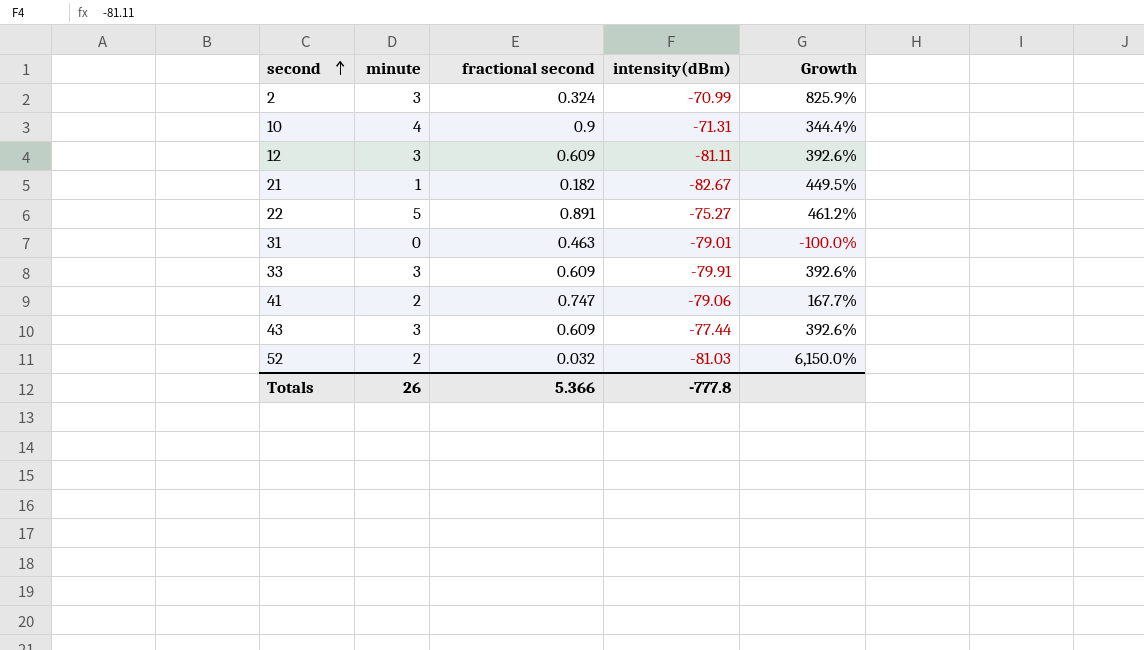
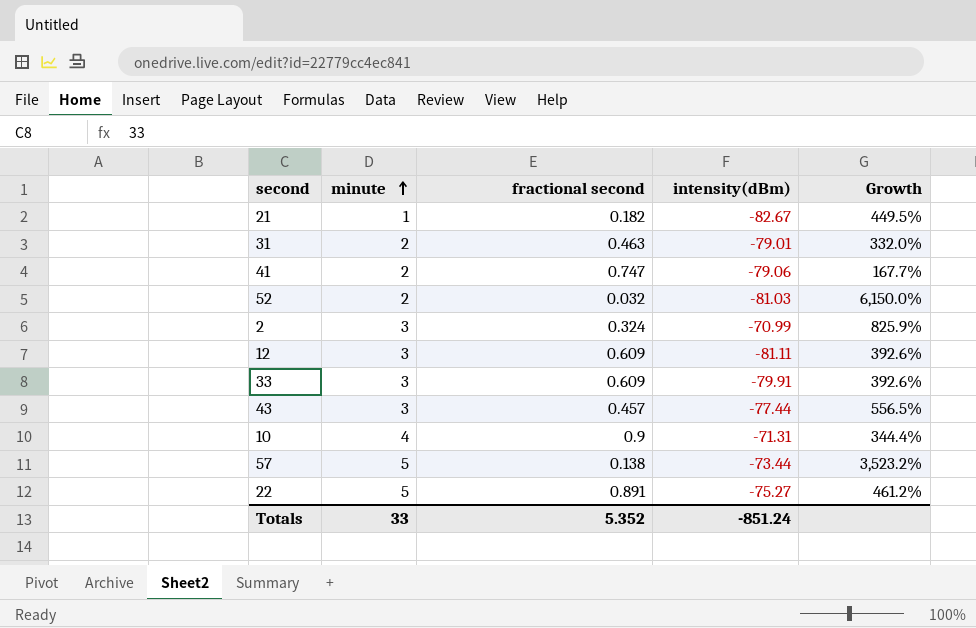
row order: second ascending -> minute ascending
31 | minute: 0 -> 2
31 | Growth: -100.0% -> 332.0%
43 | fractional second: 0.609 -> 0.457
43 | Growth: 392.6% -> 556.5%
row 57: none -> 5 | 0.138 | -73.44 | 3,523.2%
Totals | minute: 26 -> 33
Totals | fractional second: 5.366 -> 5.352
Totals | intensity(dBm): -777.8 -> -851.24

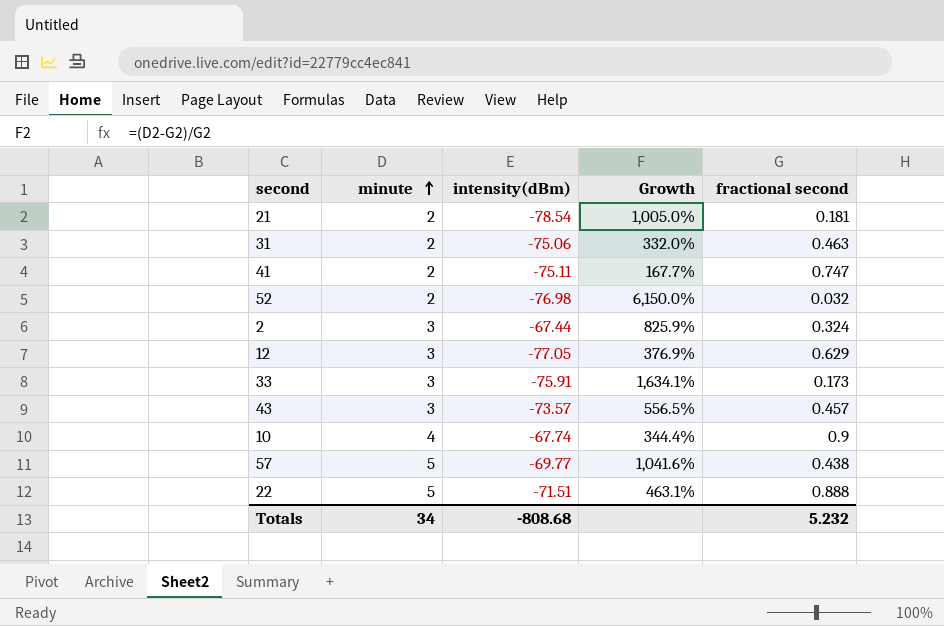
column fractional second | position: 3 -> 5
21 | minute: 1 -> 2
21 | intensity(dBm): -82.67 -> -78.54
21 | Growth: 449.5% -> 1,005.0%
21 | fractional second: 0.182 -> 0.181
31 | intensity(dBm): -79.01 -> -75.06
41 | intensity(dBm): -79.06 -> -75.11
52 | intensity(dBm): -81.03 -> -76.98
2 | intensity(dBm): -70.99 -> -67.44
12 | intensity(dBm): -81.11 -> -77.05
12 | Growth: 392.6% -> 376.9%
12 | fractional second: 0.609 -> 0.629
33 | intensity(dBm): -79.91 -> -75.91
33 | Growth: 392.6% -> 1,634.1%
33 | fractional second: 0.609 -> 0.173
43 | intensity(dBm): -77.44 -> -73.57
10 | intensity(dBm): -71.31 -> -67.74
57 | intensity(dBm): -73.44 -> -69.77
57 | Growth: 3,523.2% -> 1,041.6%
57 | fractional second: 0.138 -> 0.438
22 | intensity(dBm): -75.27 -> -71.51
22 | Growth: 461.2% -> 463.1%
22 | fractional second: 0.891 -> 0.888
Totals | minute: 33 -> 34
Totals | intensity(dBm): -851.24 -> -808.68
Totals | fractional second: 5.352 -> 5.232

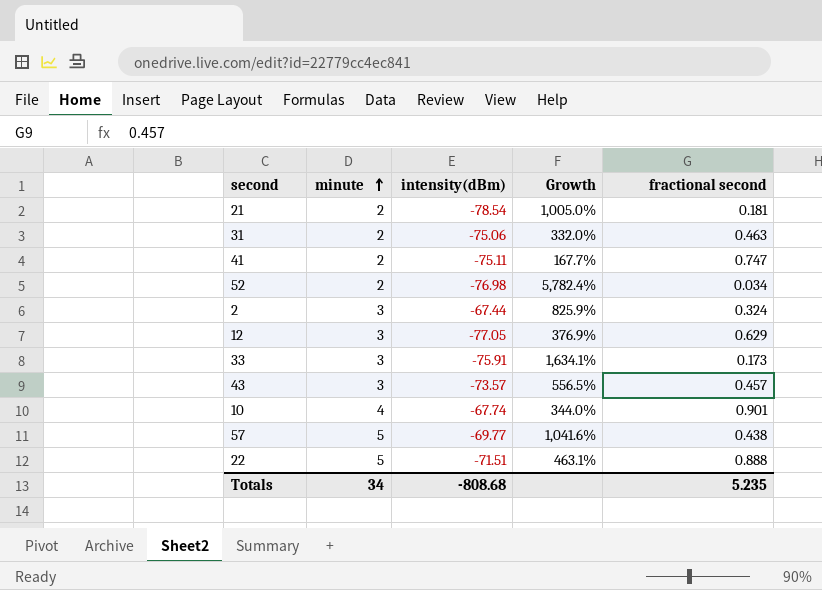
52 | Growth: 6,150.0% -> 5,782.4%
52 | fractional second: 0.032 -> 0.034
10 | Growth: 344.4% -> 344.0%
10 | fractional second: 0.9 -> 0.901
Totals | fractional second: 5.232 -> 5.235

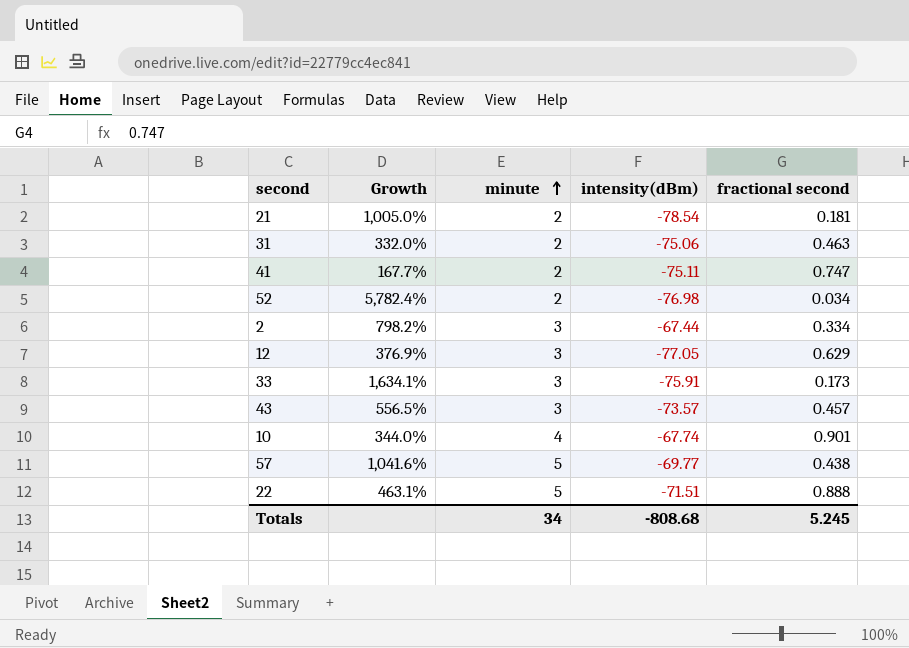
column Growth | position: 4 -> 2
2 | Growth: 825.9% -> 798.2%
2 | fractional second: 0.324 -> 0.334
Totals | fractional second: 5.235 -> 5.245

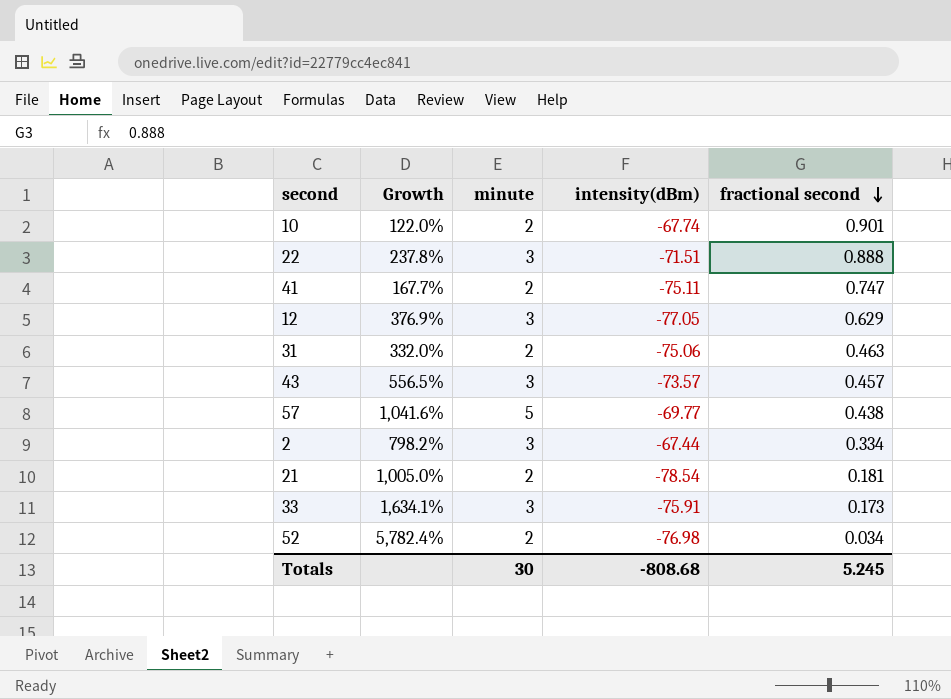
row order: minute ascending -> fractional second descending
10 | Growth: 344.0% -> 122.0%
10 | minute: 4 -> 2
22 | Growth: 463.1% -> 237.8%
22 | minute: 5 -> 3
Totals | minute: 34 -> 30

